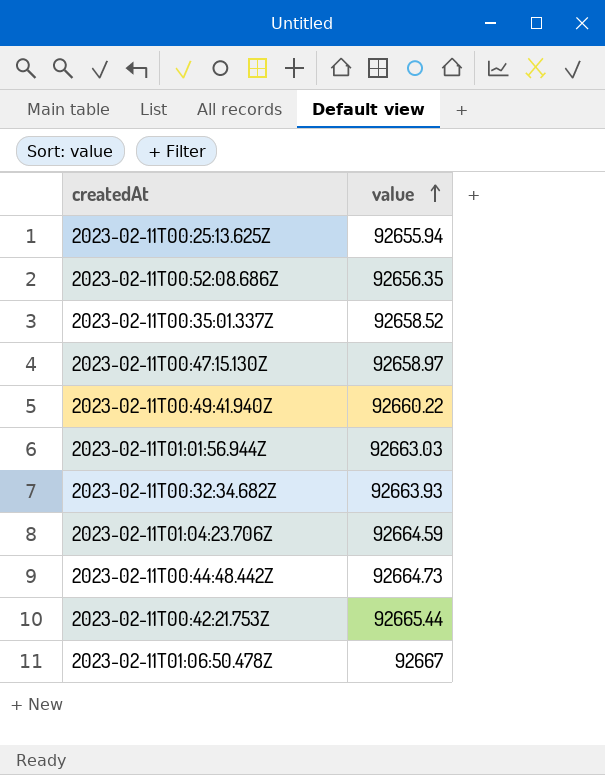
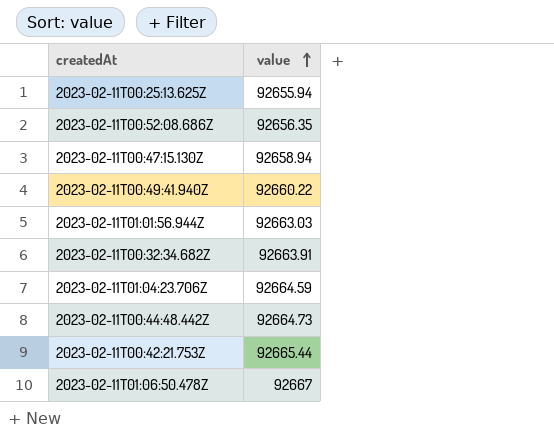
row 2023-02-11T00:35:01.337Z: 92658.52 -> none
2023-02-11T00:47:15.130Z | value: 92658.97 -> 92658.94
2023-02-11T00:32:34.682Z | value: 92663.93 -> 92663.91

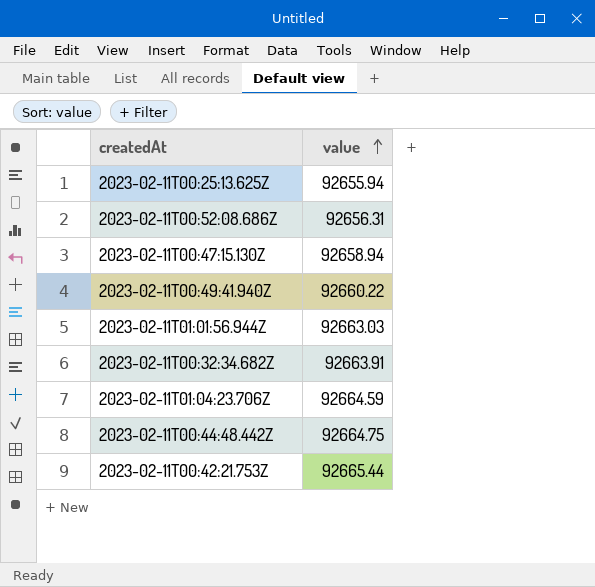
row 2023-02-11T01:06:50.478Z: 92667 -> none
2023-02-11T00:52:08.686Z | value: 92656.35 -> 92656.31
2023-02-11T00:44:48.442Z | value: 92664.73 -> 92664.75

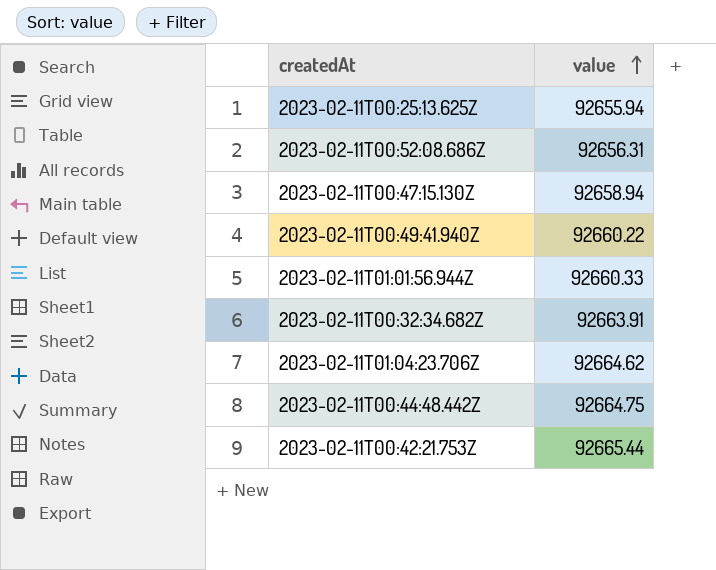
2023-02-11T01:01:56.944Z | value: 92663.03 -> 92660.33
2023-02-11T01:04:23.706Z | value: 92664.59 -> 92664.62

